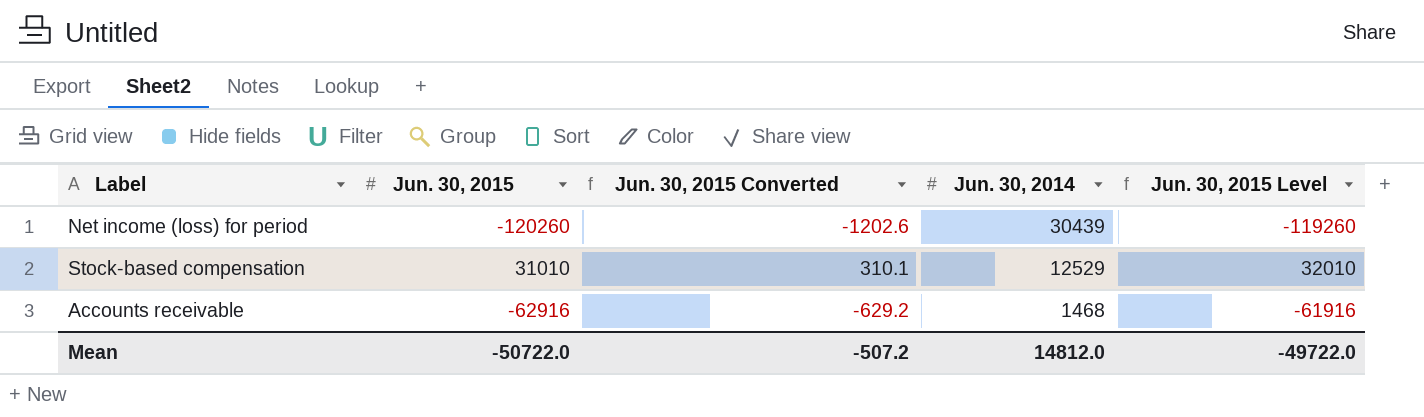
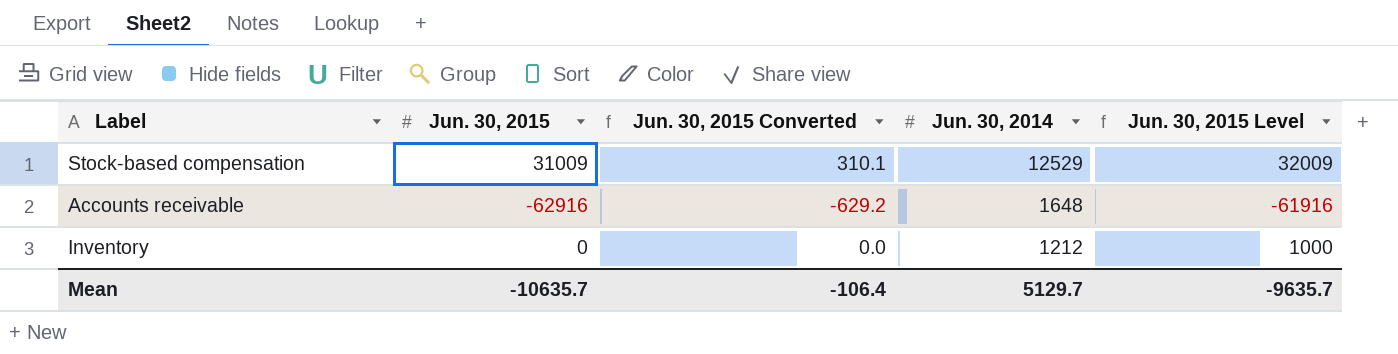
row Net income (loss) for period: -120260 | -1202.6 | 30439 | -119260 -> none
Stock-based compensation | Jun. 30, 2015: 31010 -> 31009
Stock-based compensation | Jun. 30, 2015 Level: 32010 -> 32009
Accounts receivable | Jun. 30, 2014: 1468 -> 1648
row Inventory: none -> 0 | 0.0 | 1212 | 1000
Mean | Jun. 30, 2015: -50722.0 -> -10635.7
Mean | Jun. 30, 2015 Converted: -507.2 -> -106.4
Mean | Jun. 30, 2014: 14812.0 -> 5129.7
Mean | Jun. 30, 2015 Level: -49722.0 -> -9635.7

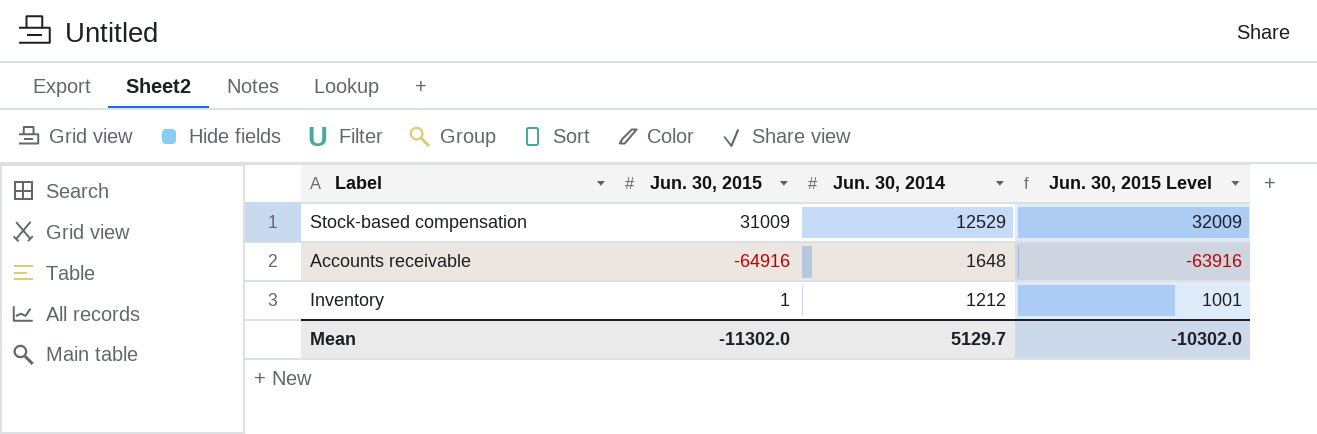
column Jun. 30, 2015 Converted | formula: [Jun. 30, 2015] * 0.01 -> none
Accounts receivable | Jun. 30, 2015: -62916 -> -64916
Accounts receivable | Jun. 30, 2015 Level: -61916 -> -63916
Inventory | Jun. 30, 2015: 0 -> 1
Inventory | Jun. 30, 2015 Level: 1000 -> 1001
Mean | Jun. 30, 2015: -10635.7 -> -11302.0
Mean | Jun. 30, 2015 Level: -9635.7 -> -10302.0

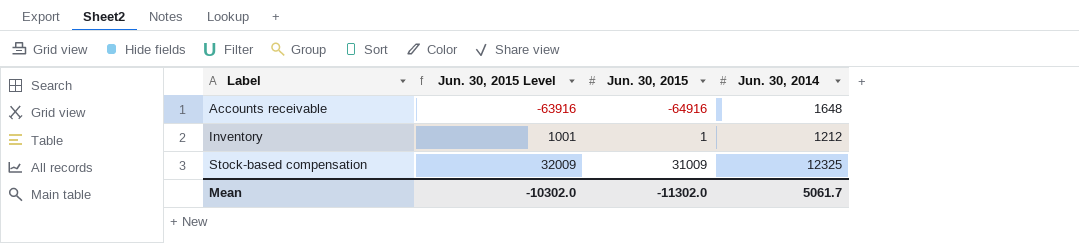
row order: Jun. 30, 2014 descending -> Label ascending
column Jun. 30, 2015 Level | position: 4 -> 2
Stock-based compensation | Jun. 30, 2014: 12529 -> 12325
Mean | Jun. 30, 2014: 5129.7 -> 5061.7

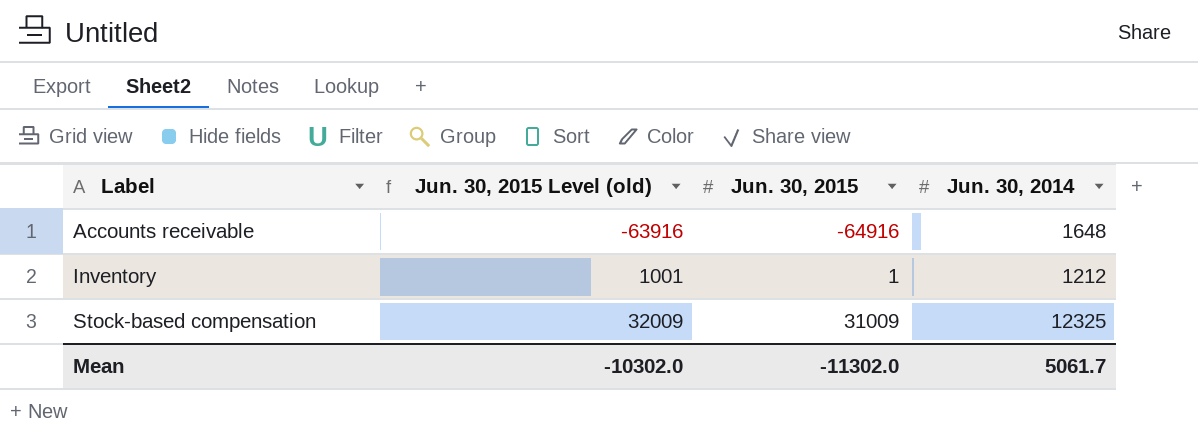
column name: Jun. 30, 2015 Level -> Jun. 30, 2015 Level (old)

